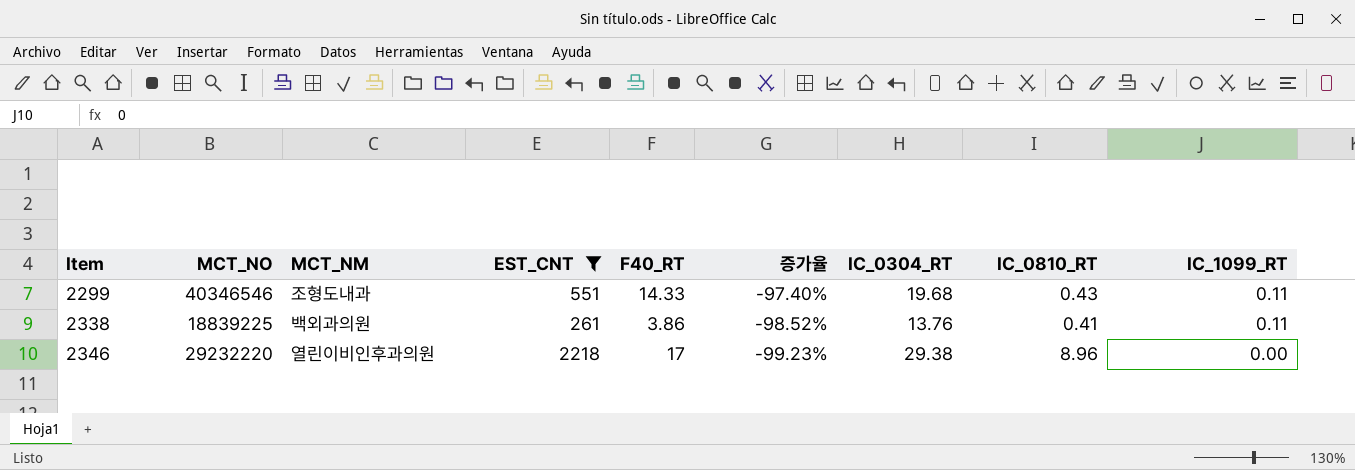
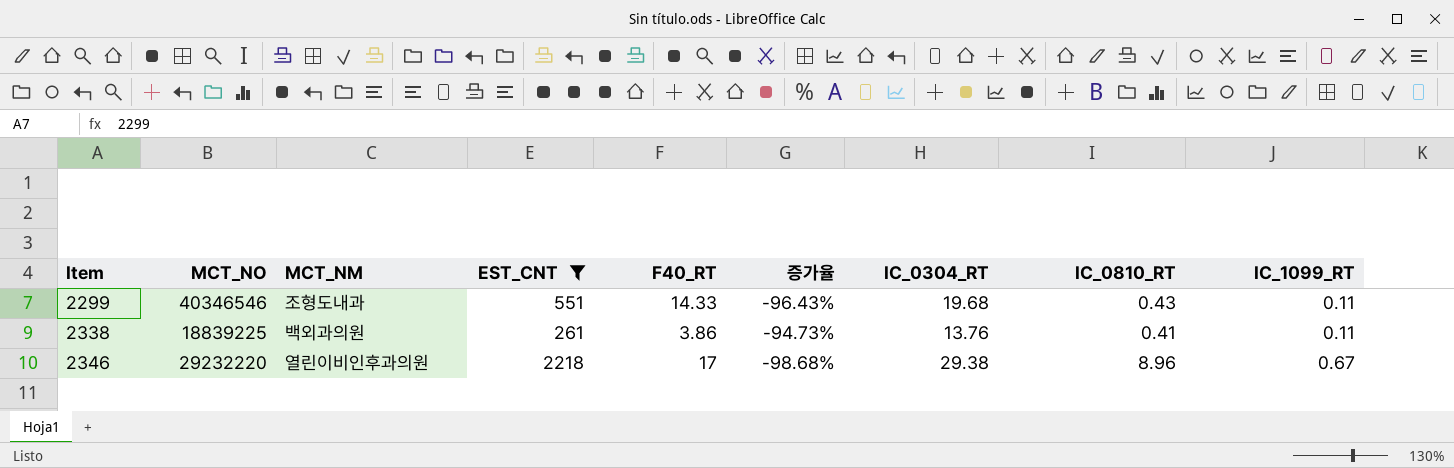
column 증가율 | formula: ([F40_RT] - [EST_CNT]) / [EST_CNT] -> ([IC_0304_RT] - [EST_CNT]) / [EST_CNT]
2346 | IC_1099_RT: 0.00 -> 0.67

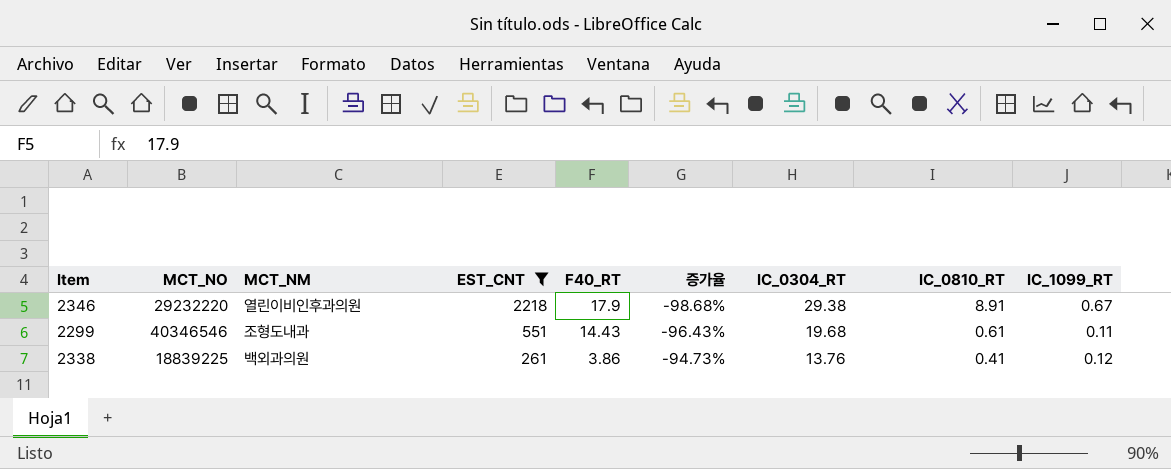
row order: Item ascending -> EST_CNT descending
2346 | F40_RT: 17 -> 17.9
2346 | IC_0810_RT: 8.96 -> 8.91
2299 | F40_RT: 14.33 -> 14.43
2299 | IC_0810_RT: 0.43 -> 0.61
2338 | IC_1099_RT: 0.11 -> 0.12

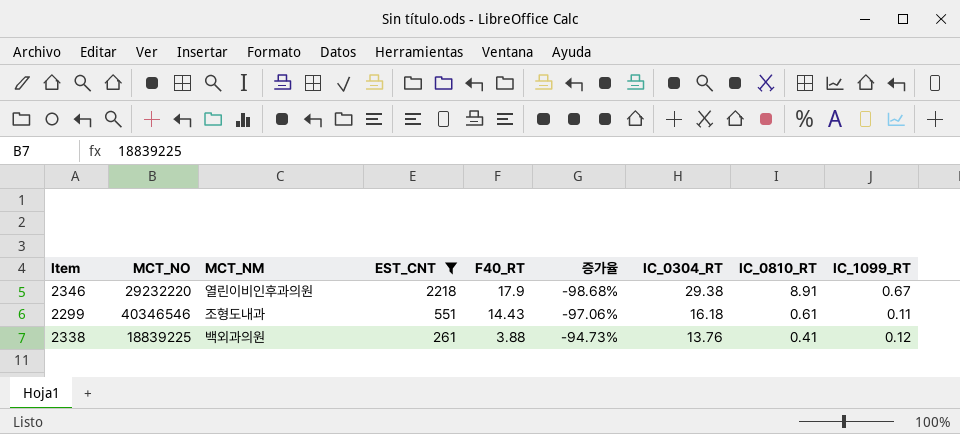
2299 | 증가율: -96.43% -> -97.06%
2299 | IC_0304_RT: 19.68 -> 16.18
2338 | F40_RT: 3.86 -> 3.88

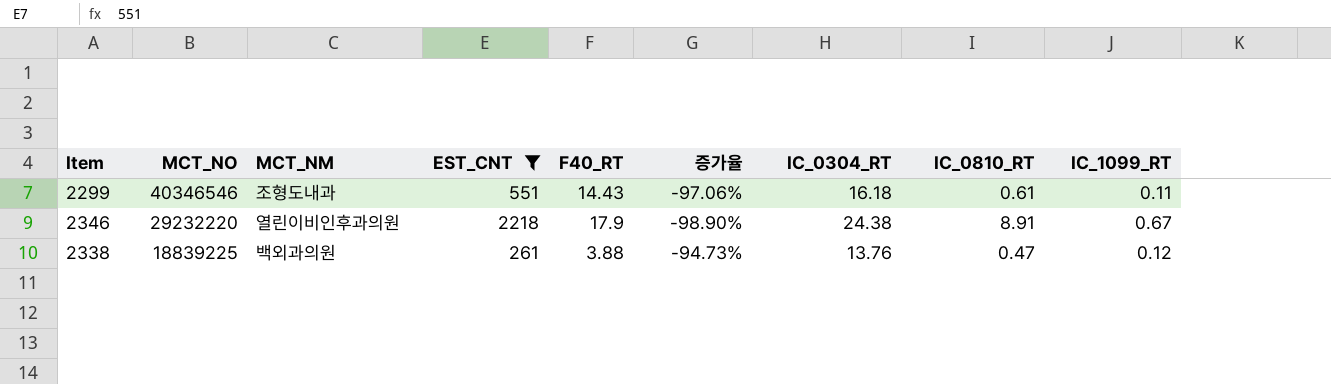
row order: EST_CNT descending -> MCT_NO descending
2346 | 증가율: -98.68% -> -98.90%
2346 | IC_0304_RT: 29.38 -> 24.38
2338 | IC_0810_RT: 0.41 -> 0.47

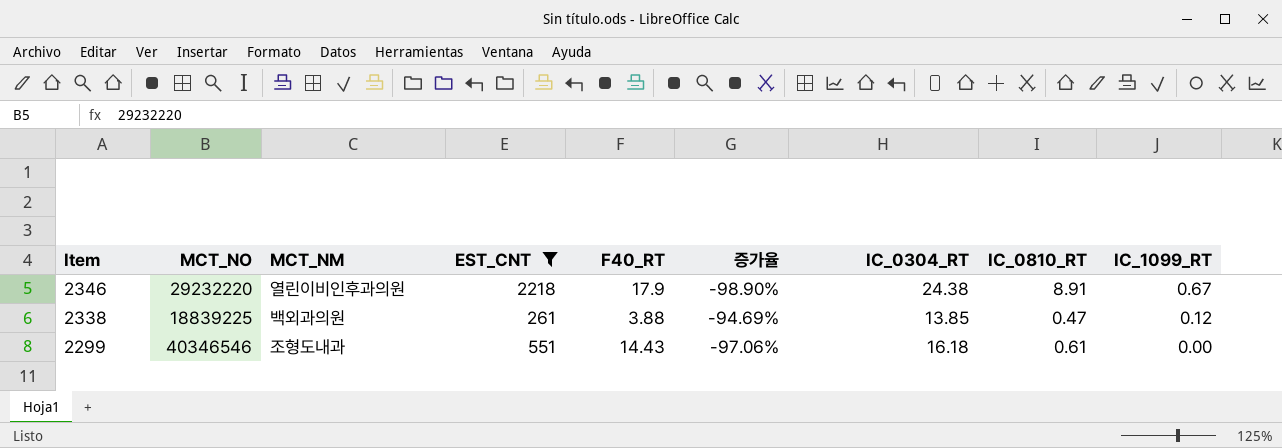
row order: MCT_NO descending -> Item descending
2338 | 증가율: -94.73% -> -94.69%
2338 | IC_0304_RT: 13.76 -> 13.85
2299 | IC_1099_RT: 0.11 -> 0.00

